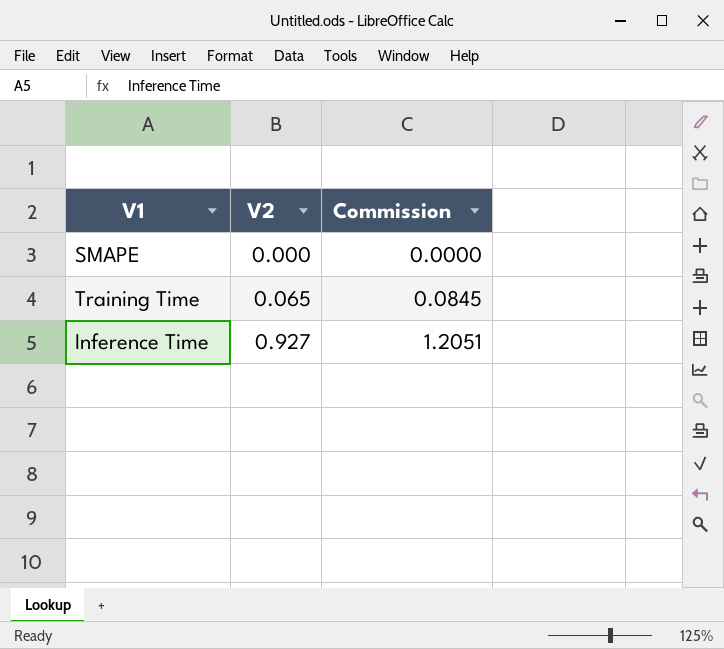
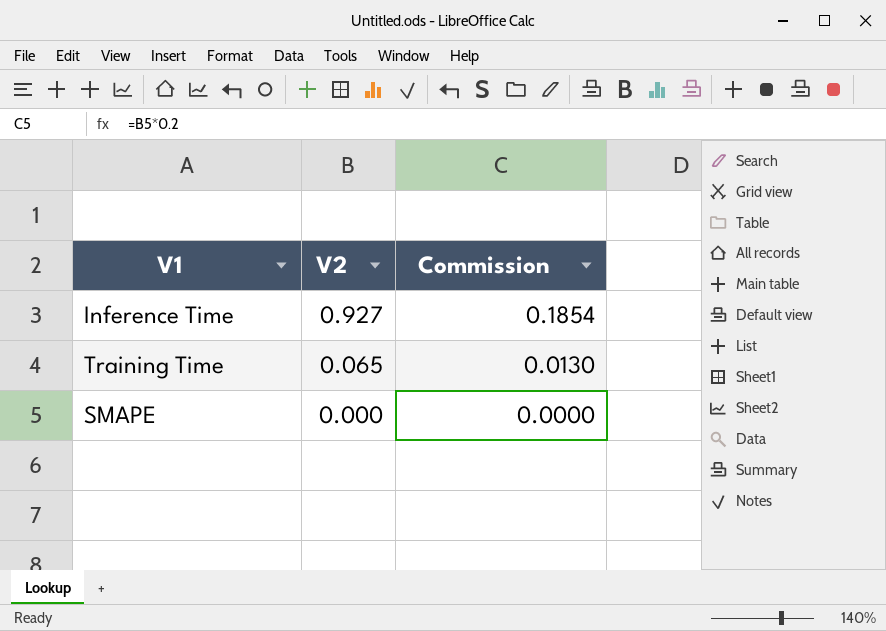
row order: V2 ascending -> V2 descending
column Commission | formula: [V2] * 1.3 -> [V2] * 0.2

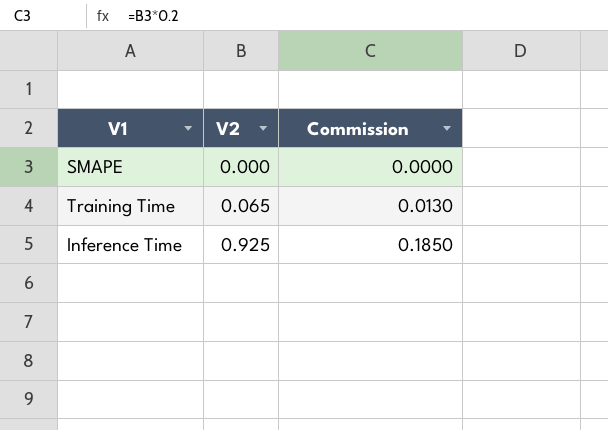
row order: V2 descending -> V2 ascending
Inference Time | V2: 0.927 -> 0.925
Inference Time | Commission: 0.1854 -> 0.1850

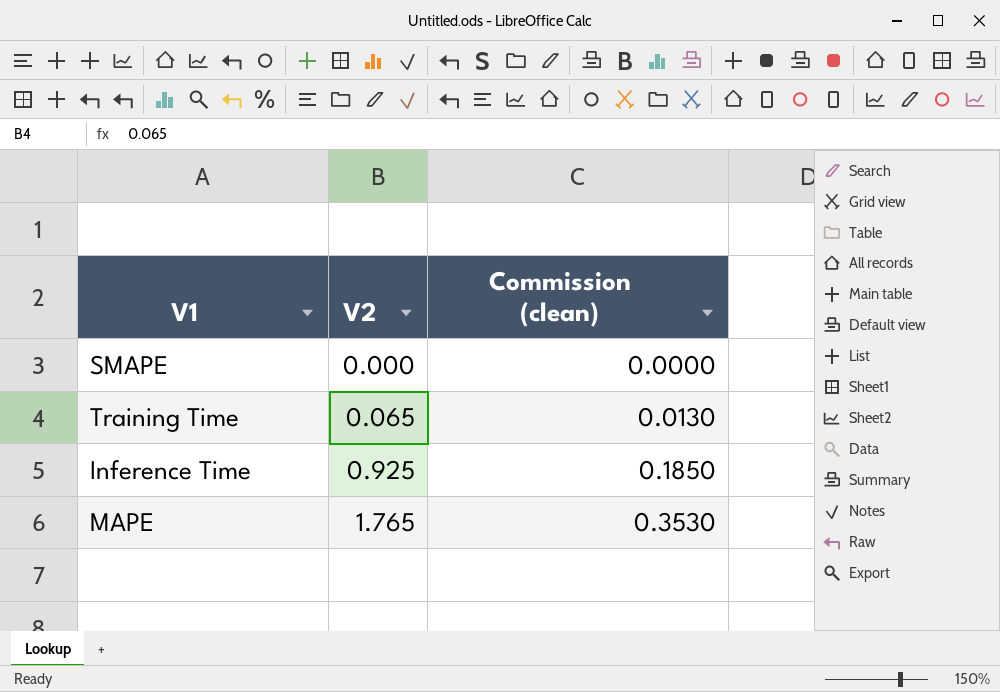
column name: Commission -> Commission (clean)
row MAPE: none -> 1.765 | 0.3530

